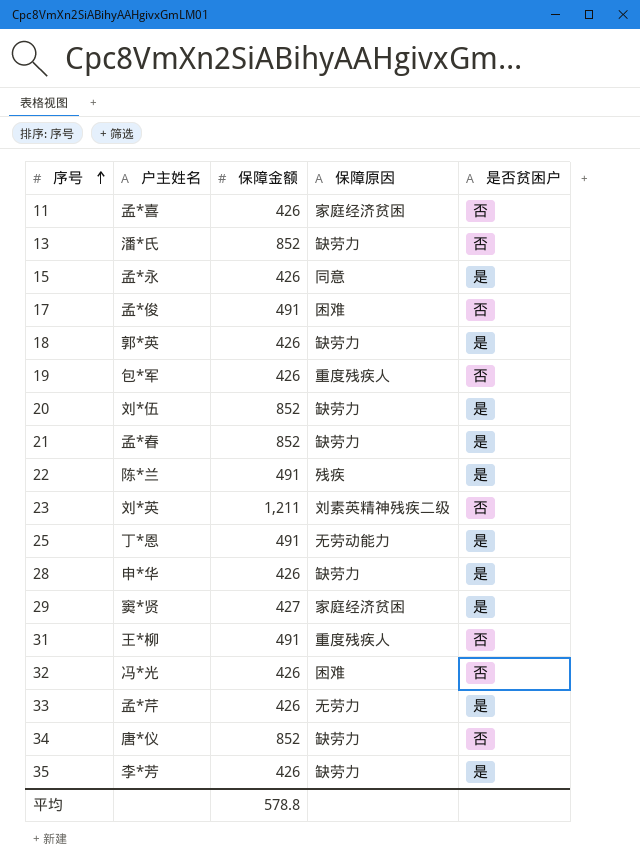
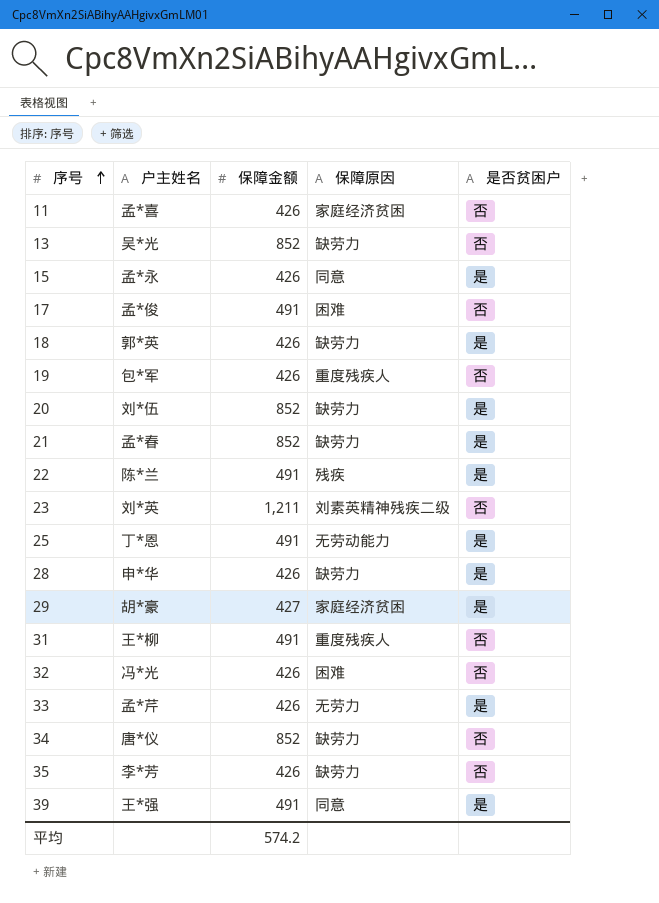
13 | 户主姓名: 潘*氏 -> 吴*光
29 | 户主姓名: 窦*贤 -> 胡*豪
35 | 是否贫困户: 是 -> 否
row 39: none -> 王*强 | 491 | 同意 | 是
平均 | 保障金额: 578.8 -> 574.2

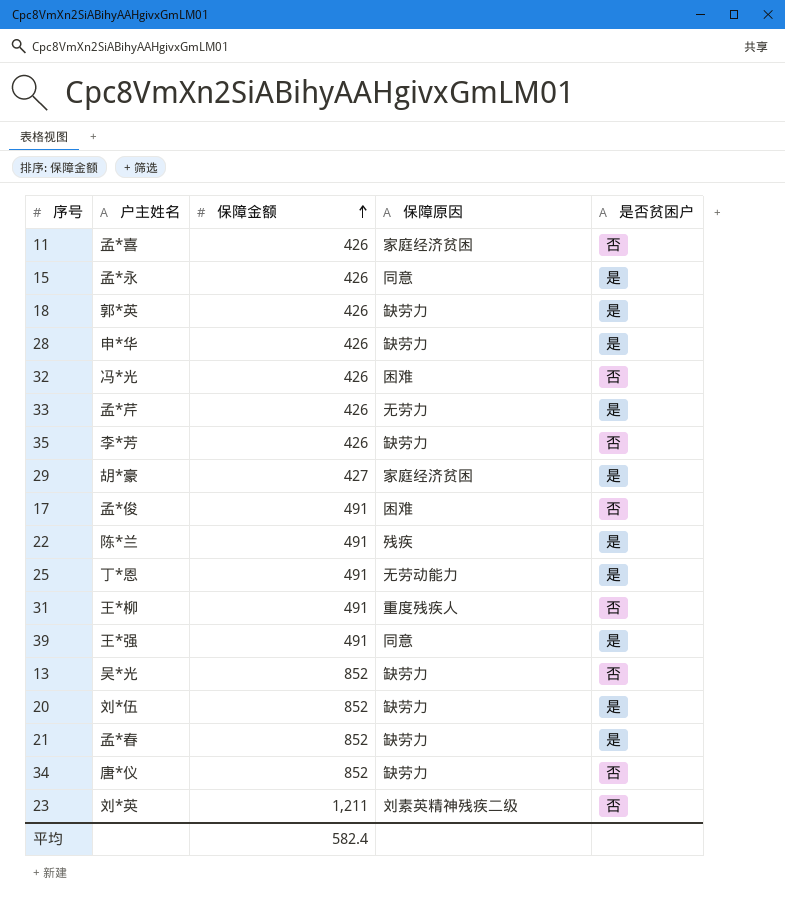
row order: 序号 ascending -> 保障金额 ascending
row 19: 包*军 | 426 | 重度残疾人 | 否 -> none
平均 | 保障金额: 574.2 -> 582.4

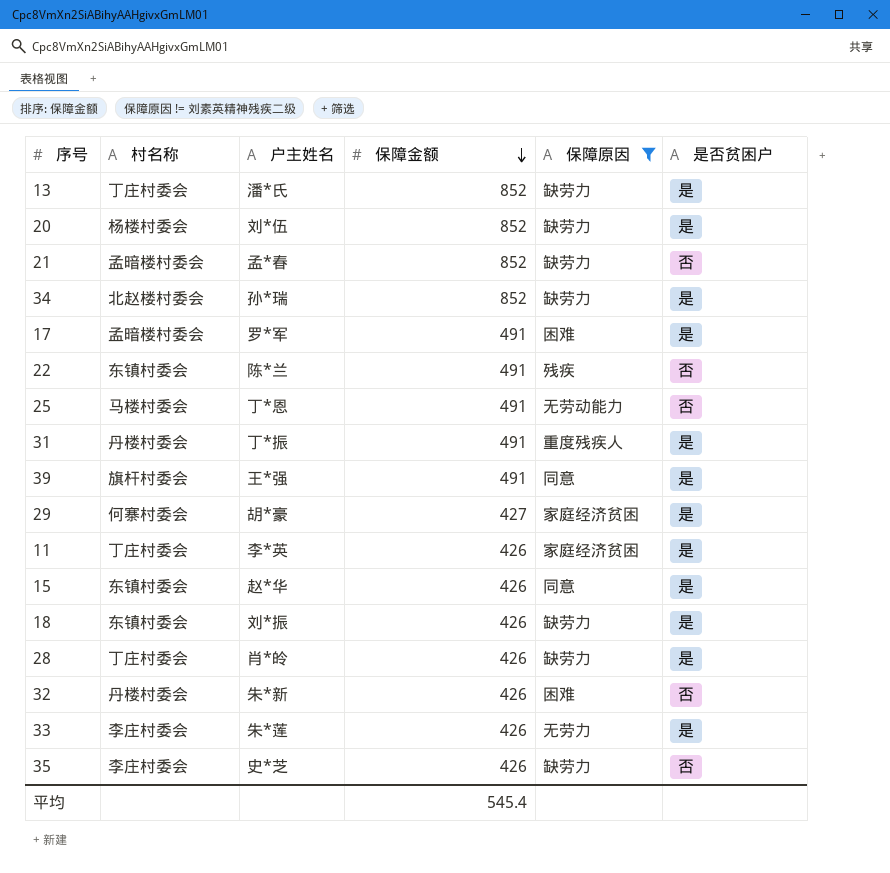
filter: none -> 保障原因 != 刘素英精神残疾二级
row order: 保障金额 ascending -> 保障金额 descending
column 村名称 | position: none -> 2
13 | 户主姓名: 吴*光 -> 潘*氏
13 | 是否贫困户: 否 -> 是
21 | 是否贫困户: 是 -> 否
34 | 户主姓名: 唐*仪 -> 孙*瑞
34 | 是否贫困户: 否 -> 是
17 | 户主姓名: 孟*俊 -> 罗*军
17 | 是否贫困户: 否 -> 是
22 | 是否贫困户: 是 -> 否
25 | 是否贫困户: 是 -> 否
31 | 户主姓名: 王*柳 -> 丁*振
31 | 是否贫困户: 否 -> 是
11 | 户主姓名: 孟*喜 -> 李*英
11 | 是否贫困户: 否 -> 是
15 | 户主姓名: 孟*永 -> 赵*华
18 | 户主姓名: 郭*英 -> 刘*振
28 | 户主姓名: 申*华 -> 肖*皊
32 | 户主姓名: 冯*光 -> 朱*新
33 | 户主姓名: 孟*芹 -> 朱*莲
35 | 户主姓名: 李*芳 -> 史*芝
平均 | 保障金额: 582.4 -> 545.4

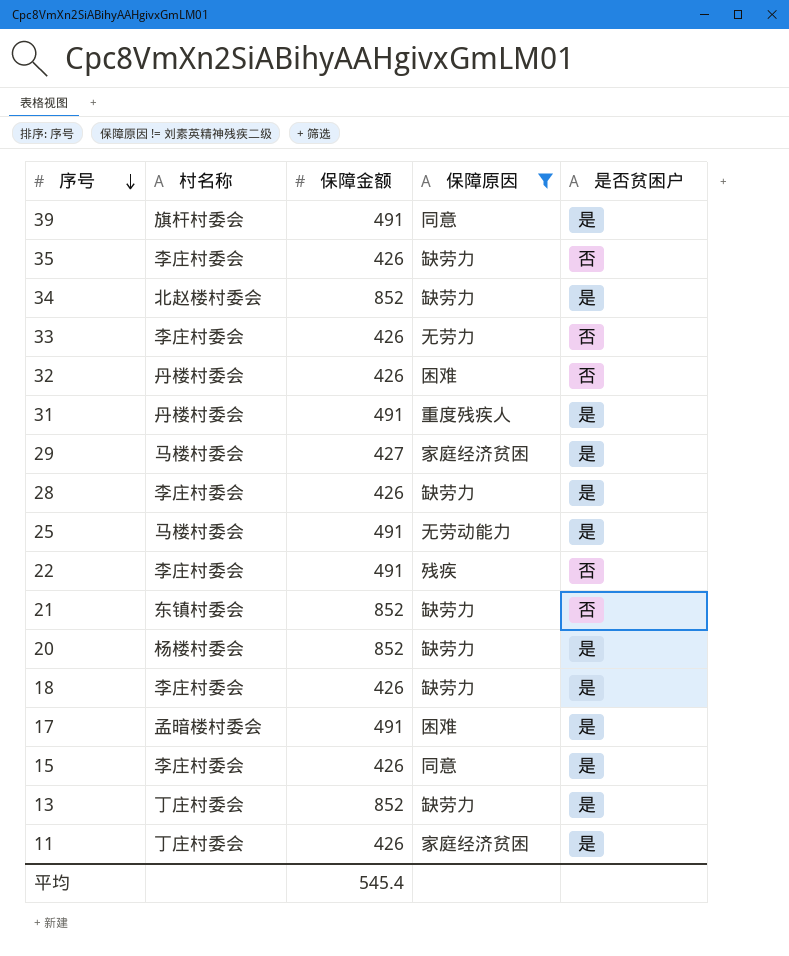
row order: 保障金额 descending -> 序号 descending
column 户主姓名 | position: 3 -> none
33 | 是否贫困户: 是 -> 否
29 | 村名称: 何寨村委会 -> 马楼村委会
28 | 村名称: 丁庄村委会 -> 李庄村委会
25 | 是否贫困户: 否 -> 是
22 | 村名称: 东镇村委会 -> 李庄村委会
21 | 村名称: 孟暗楼村委会 -> 东镇村委会
18 | 村名称: 东镇村委会 -> 李庄村委会
15 | 村名称: 东镇村委会 -> 李庄村委会

